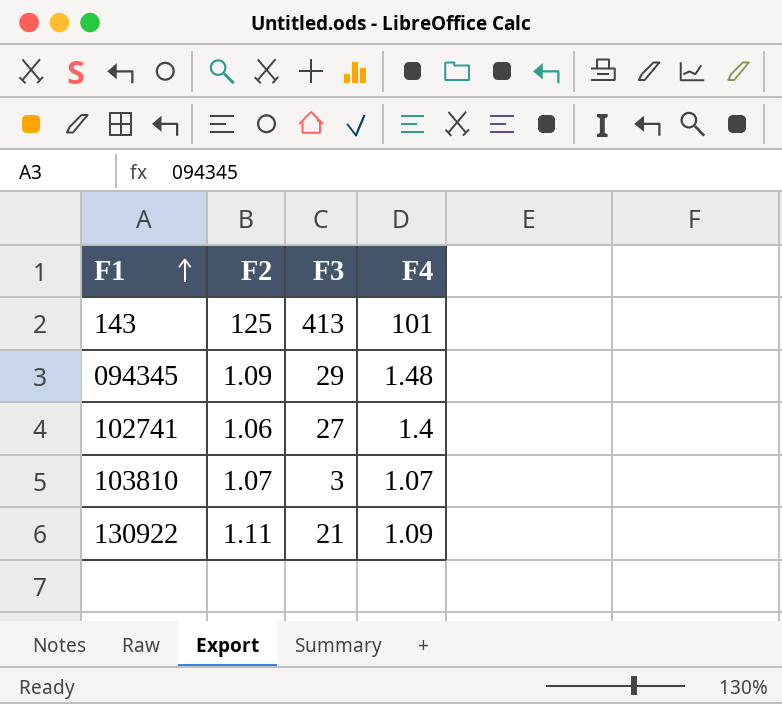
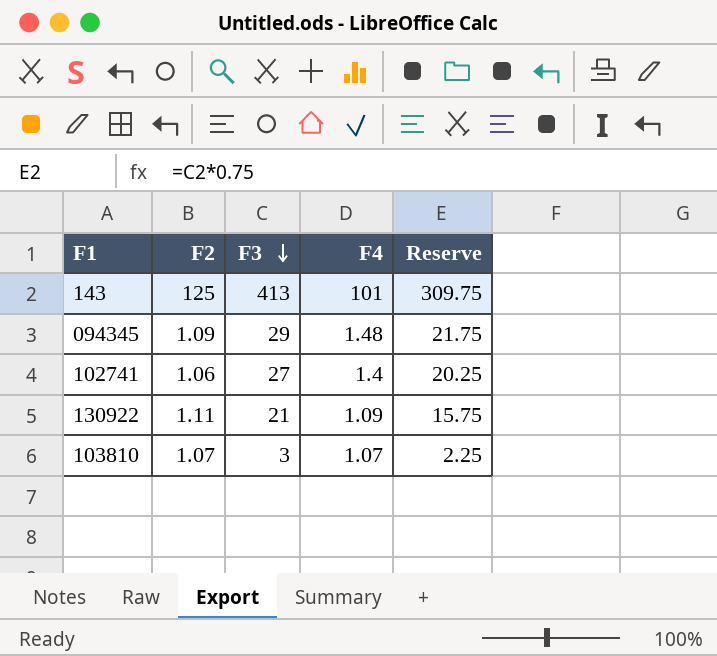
row order: F1 ascending -> F3 descending
column Reserve | formula: none -> [F3] * 0.75

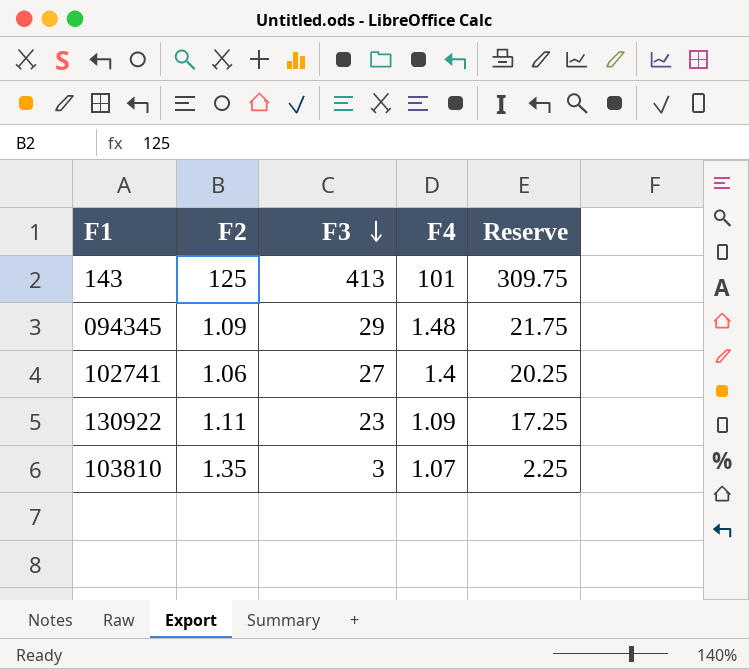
130922 | F3: 21 -> 23
130922 | Reserve: 15.75 -> 17.25
103810 | F2: 1.07 -> 1.35

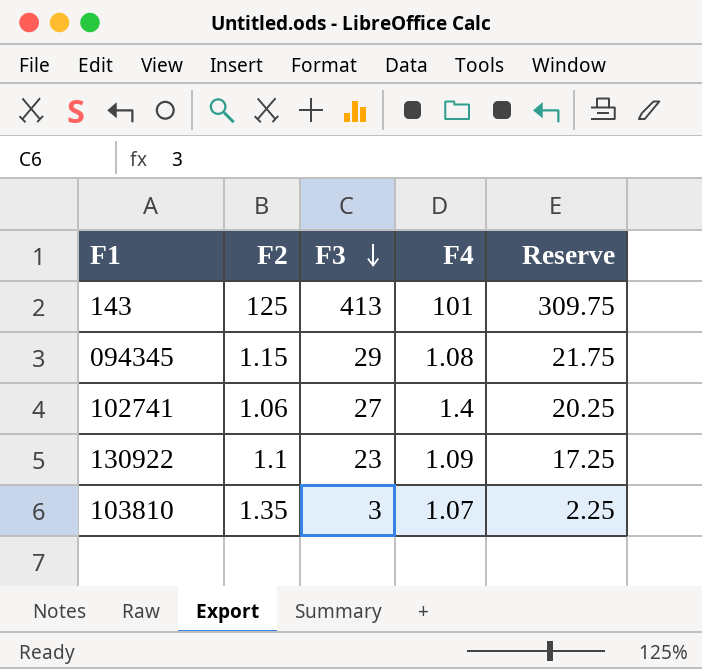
094345 | F2: 1.09 -> 1.15
094345 | F4: 1.48 -> 1.08
130922 | F2: 1.11 -> 1.1

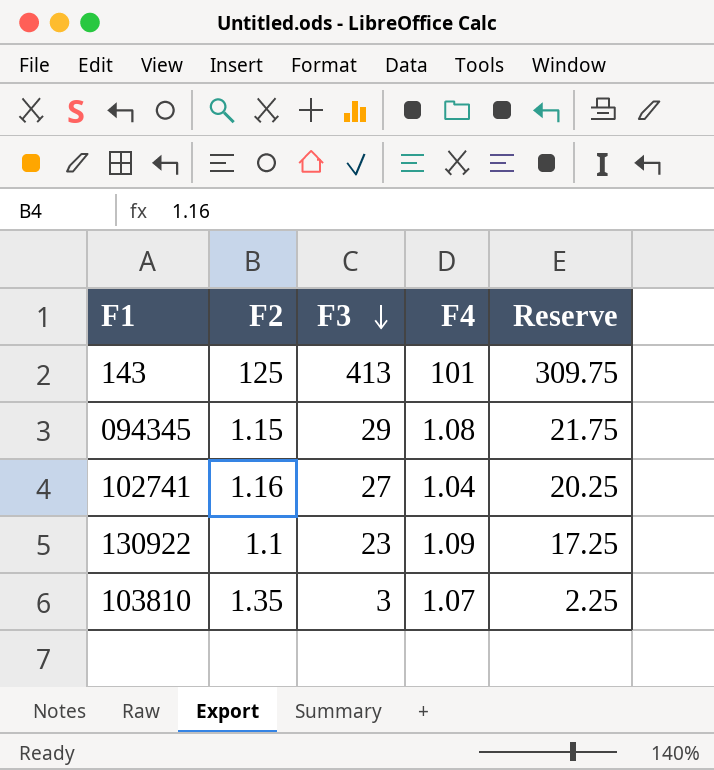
102741 | F2: 1.06 -> 1.16
102741 | F4: 1.4 -> 1.04

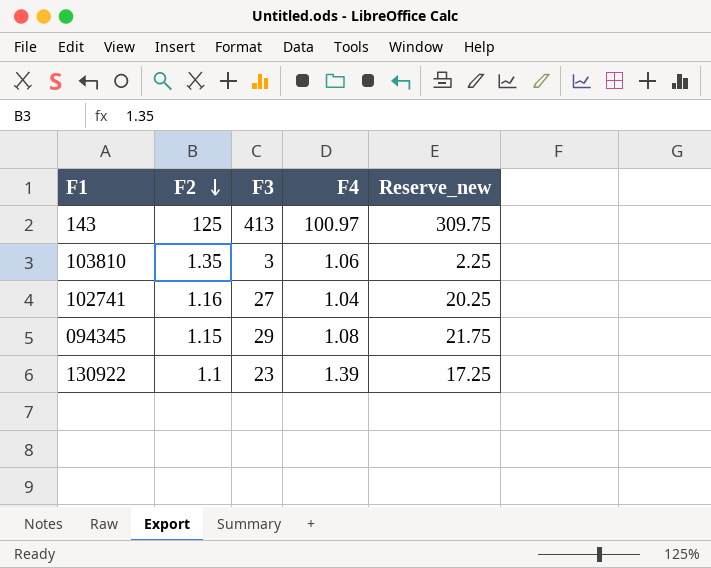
row order: F3 descending -> F2 descending
column name: Reserve -> Reserve_new
143 | F4: 101 -> 100.97
103810 | F4: 1.07 -> 1.06
130922 | F4: 1.09 -> 1.39

